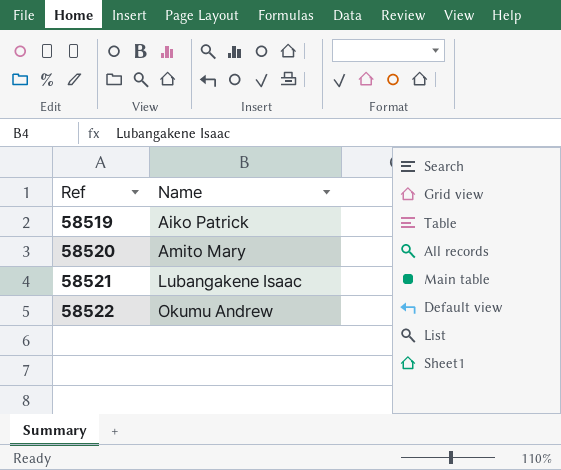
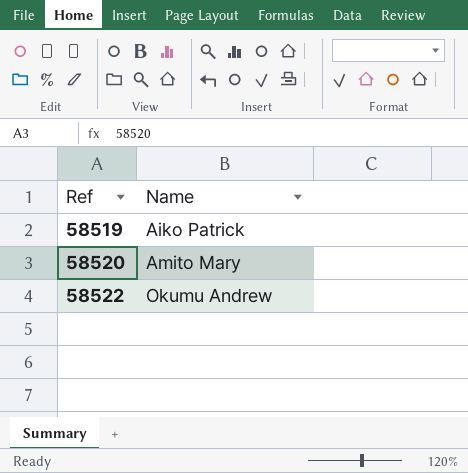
row 58521: Lubangakene Isaac -> none

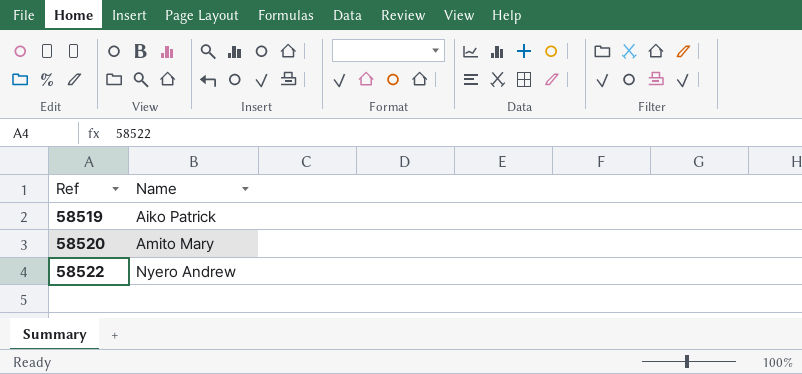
58522 | Name: Okumu Andrew -> Nyero Andrew

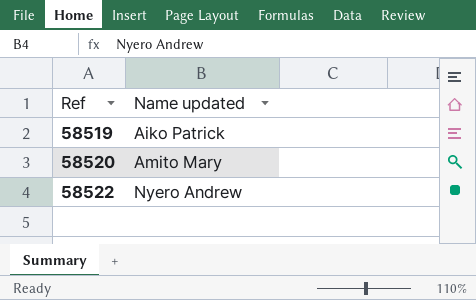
column name: Name -> Name updated

